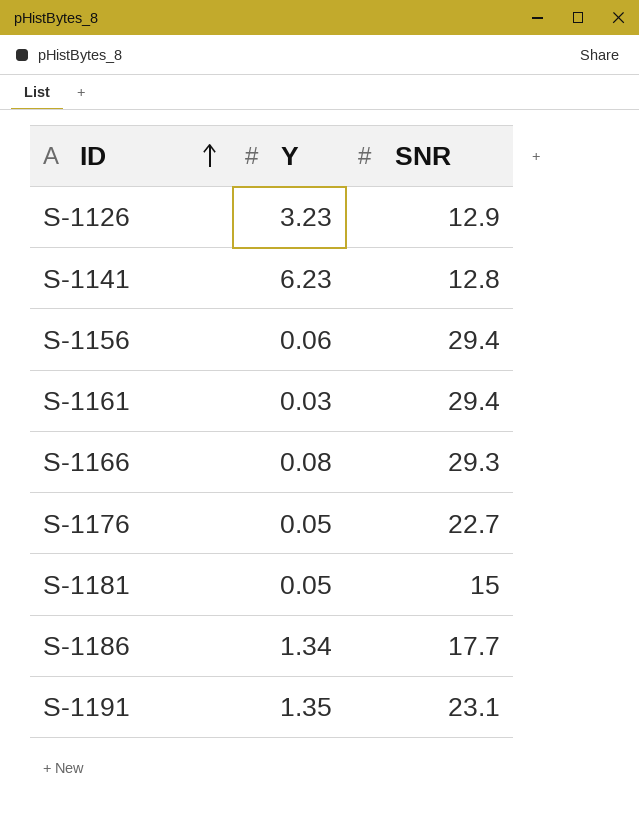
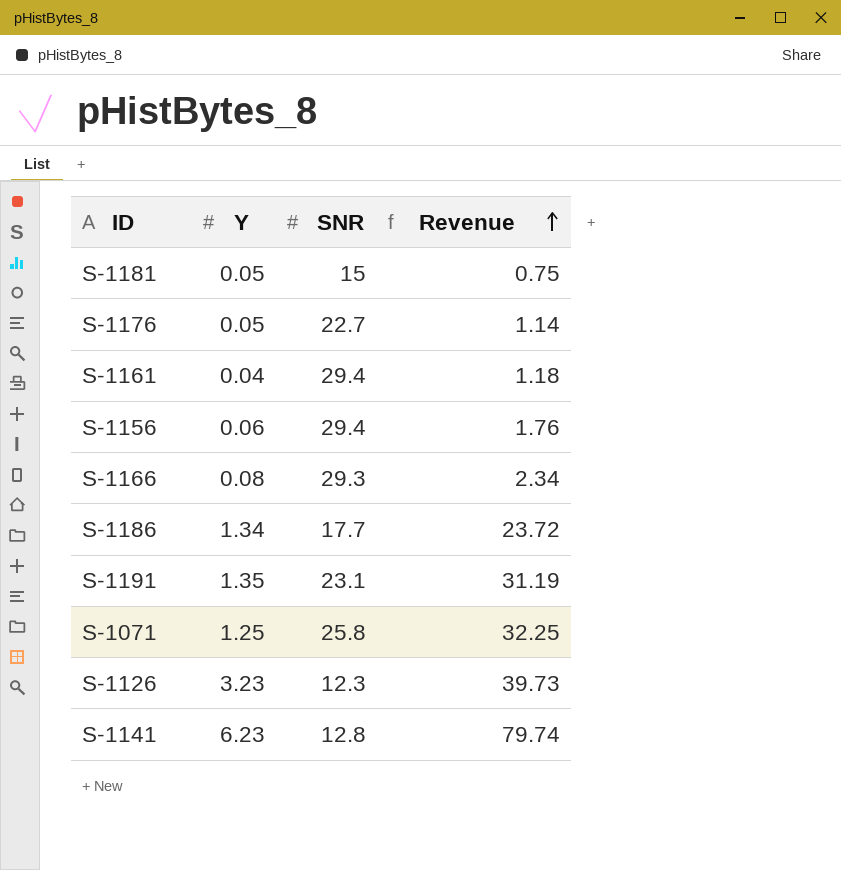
row order: ID ascending -> Revenue ascending
column Revenue | formula: none -> [Y] * [SNR]
S-1161 | Y: 0.03 -> 0.04
row S-1071: none -> 1.25 | 25.8 | 32.25
S-1126 | SNR: 12.9 -> 12.3

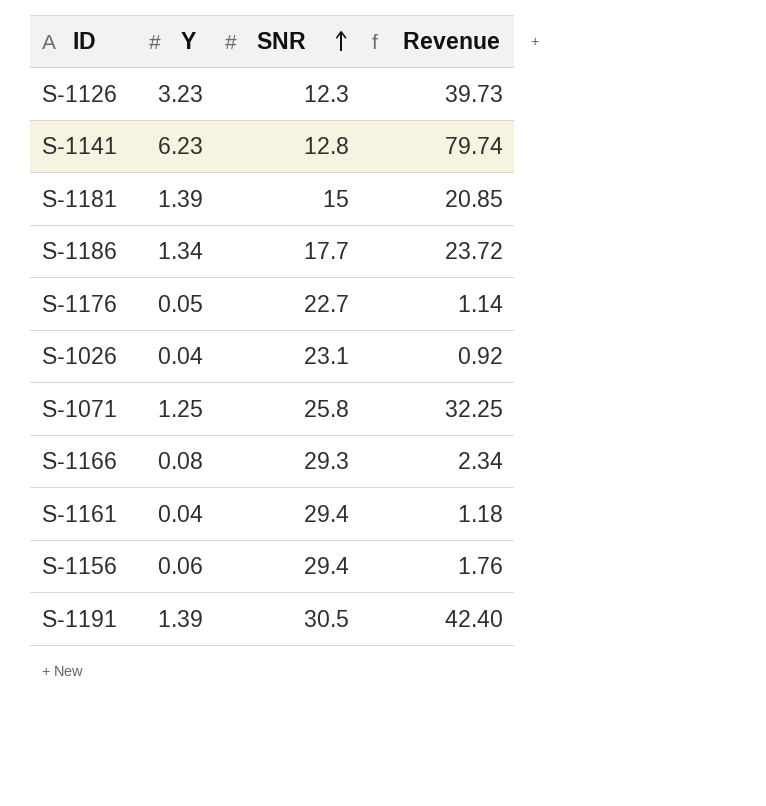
row order: Revenue ascending -> SNR ascending
S-1181 | Y: 0.05 -> 1.39
S-1181 | Revenue: 0.75 -> 20.85
row S-1026: none -> 0.04 | 23.1 | 0.92
S-1191 | Y: 1.35 -> 1.39
S-1191 | SNR: 23.1 -> 30.5
S-1191 | Revenue: 31.19 -> 42.40

